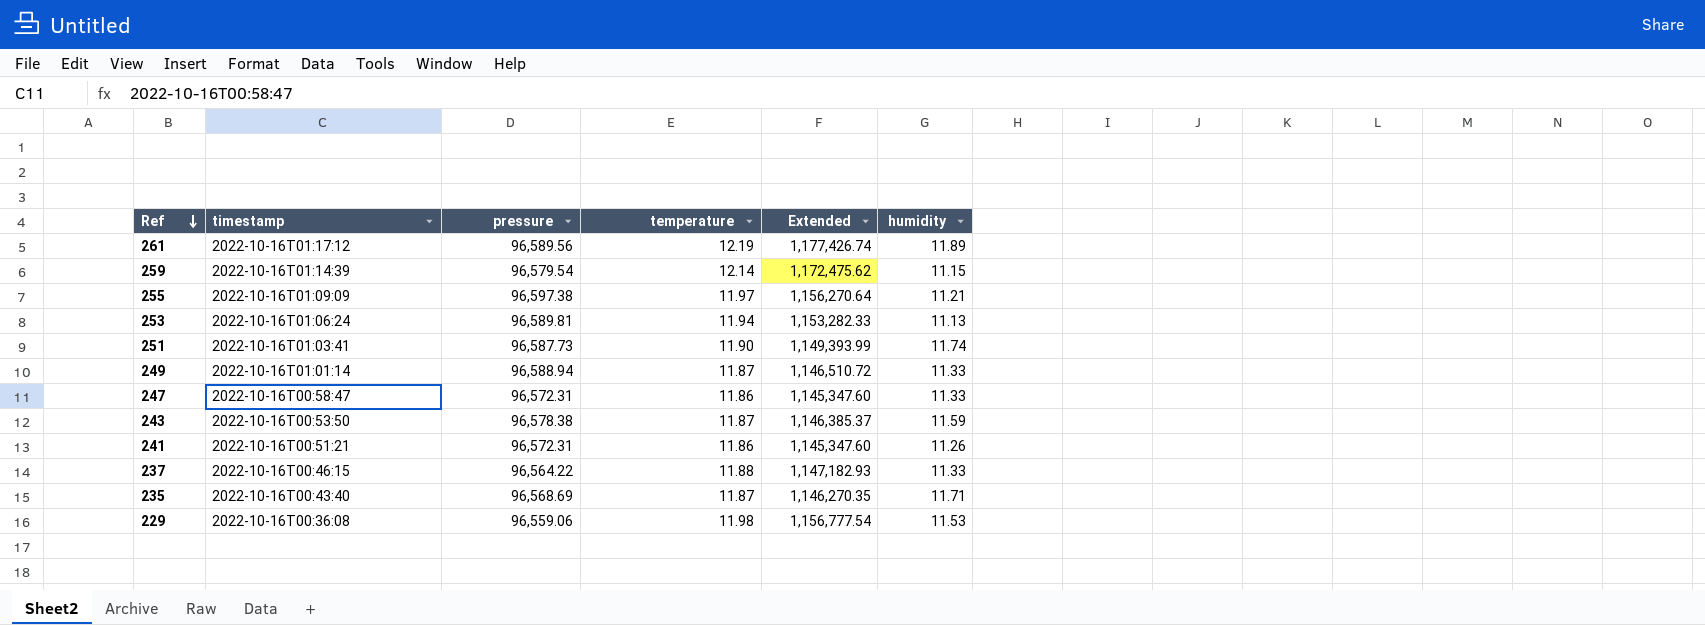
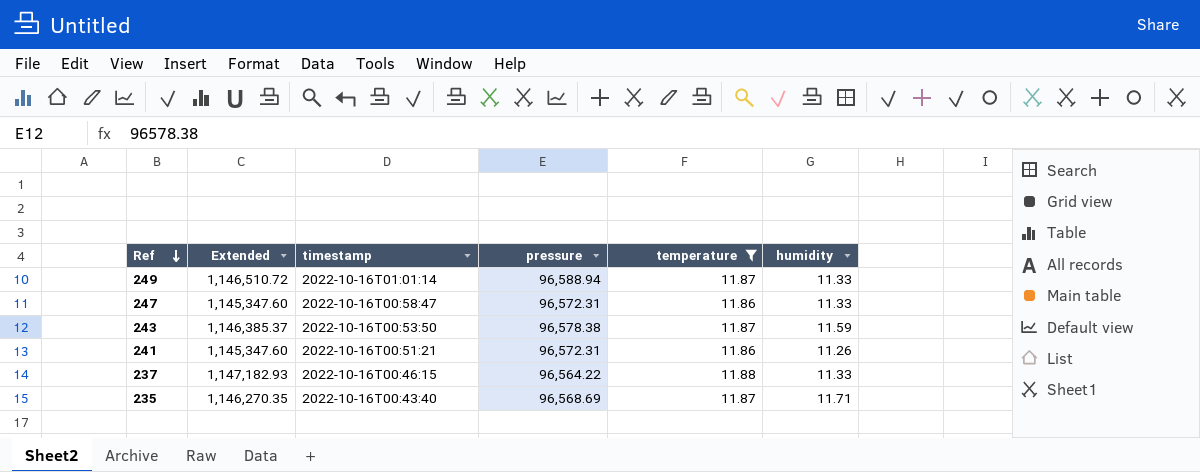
filter: none -> temperature <= 11.88
column Extended | position: 5 -> 2

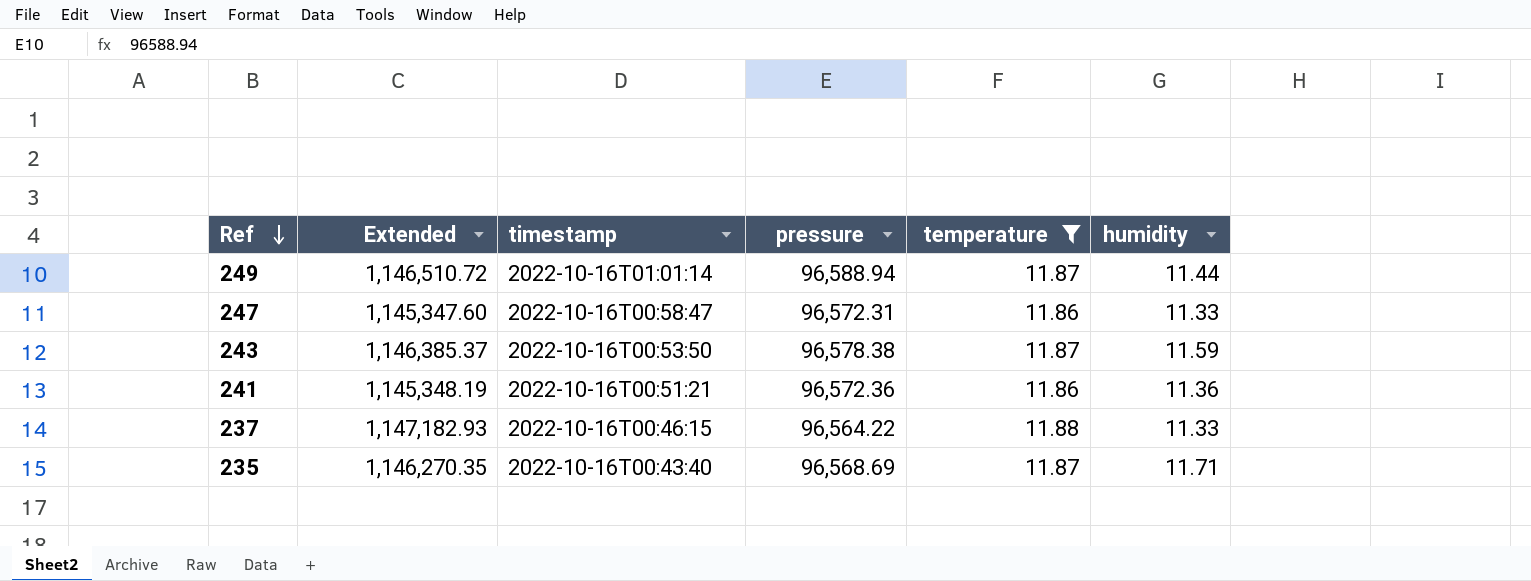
249 | humidity: 11.33 -> 11.44
241 | Extended: 1,145,347.60 -> 1,145,348.19
241 | pressure: 96,572.31 -> 96,572.36
241 | humidity: 11.26 -> 11.36

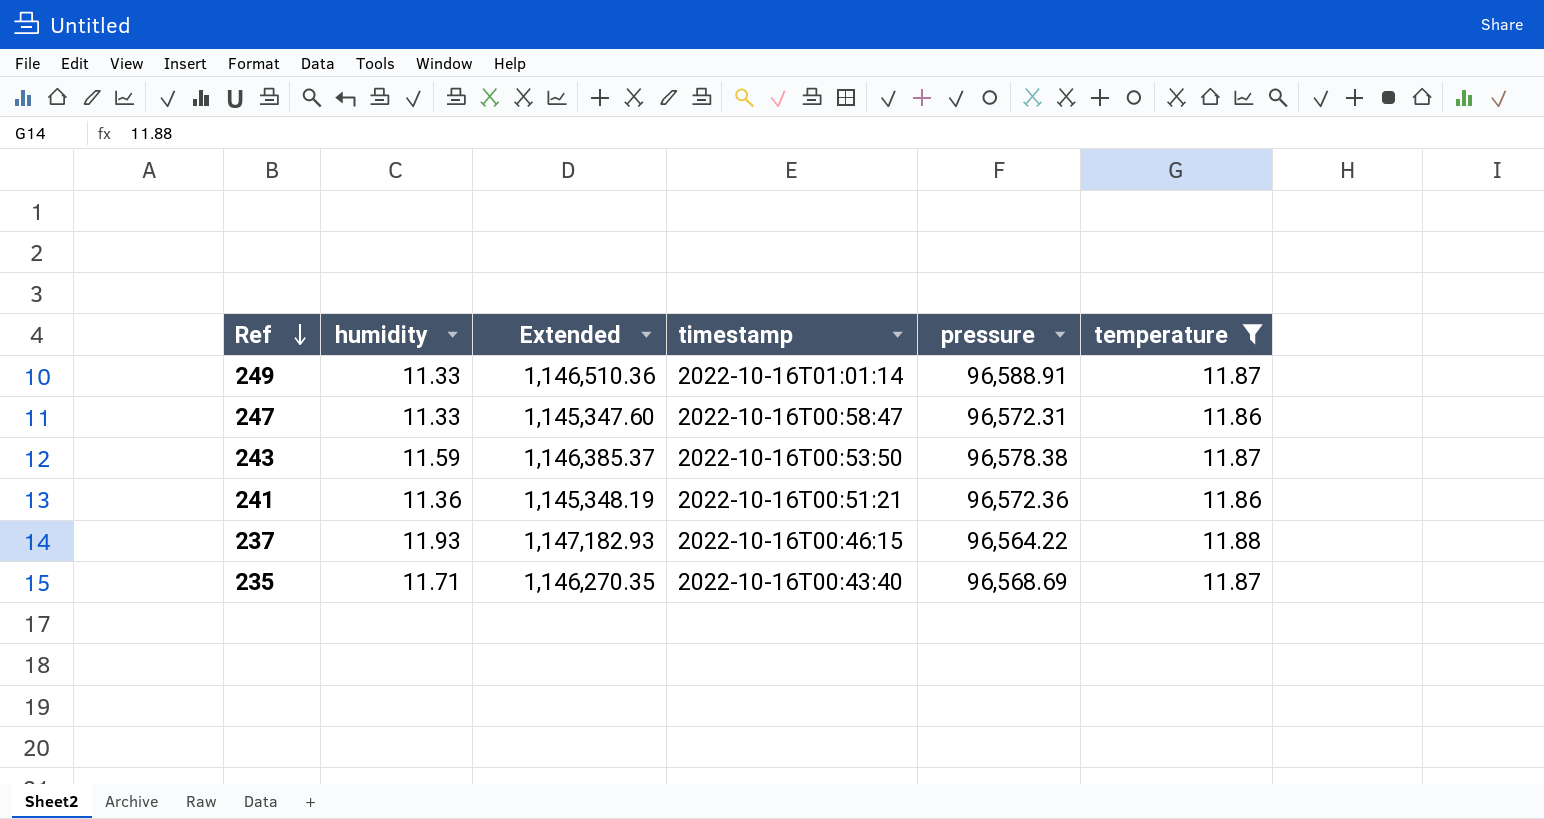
column humidity | position: 6 -> 2
249 | humidity: 11.44 -> 11.33
249 | Extended: 1,146,510.72 -> 1,146,510.36
249 | pressure: 96,588.94 -> 96,588.91
237 | humidity: 11.33 -> 11.93

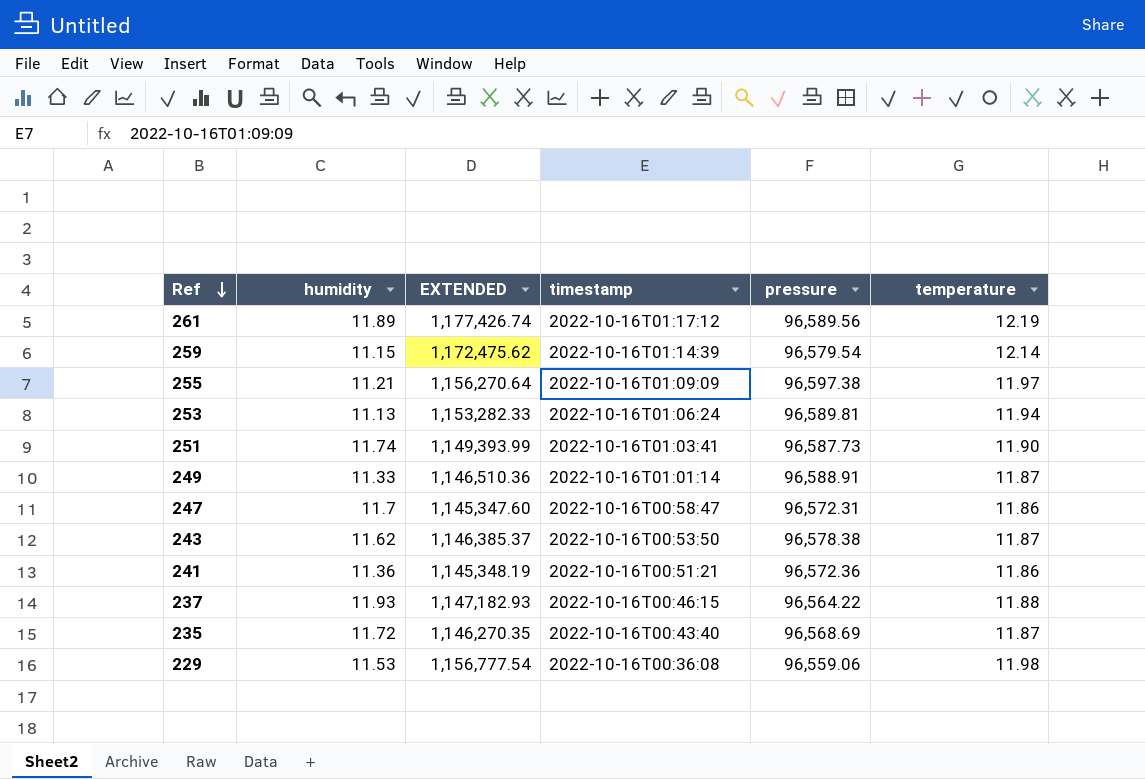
filter: temperature <= 11.88 -> none
column name: Extended -> EXTENDED
247 | humidity: 11.33 -> 11.7
243 | humidity: 11.59 -> 11.62
235 | humidity: 11.71 -> 11.72

